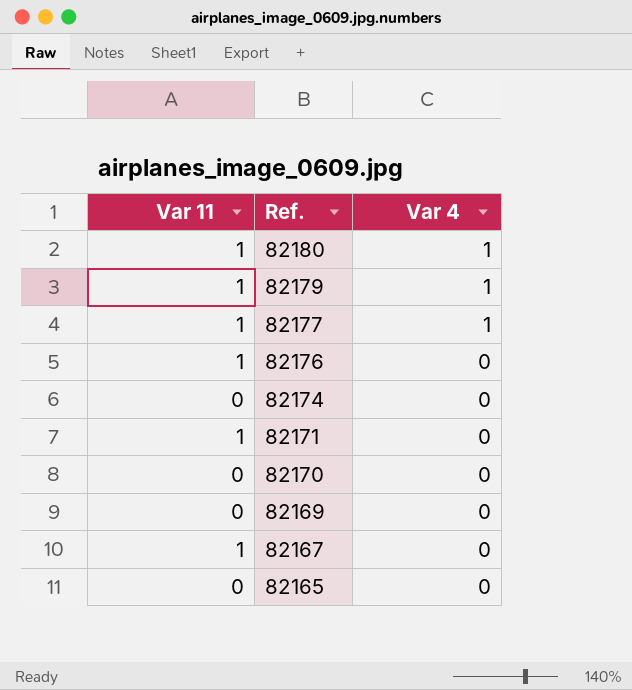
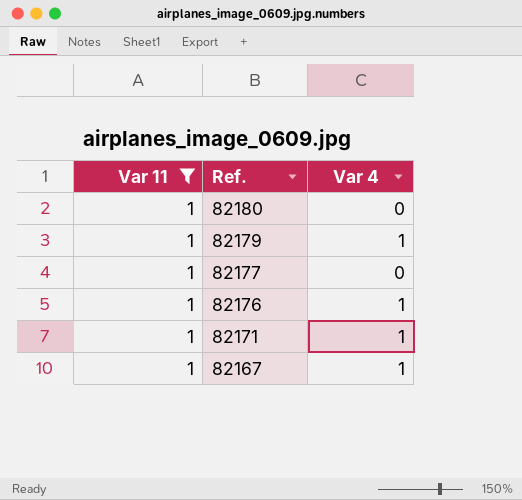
filter: none -> Var 11 = 1
82180 | Var 4: 1 -> 0
82177 | Var 4: 1 -> 0
82176 | Var 4: 0 -> 1
82171 | Var 4: 0 -> 1
82167 | Var 4: 0 -> 1

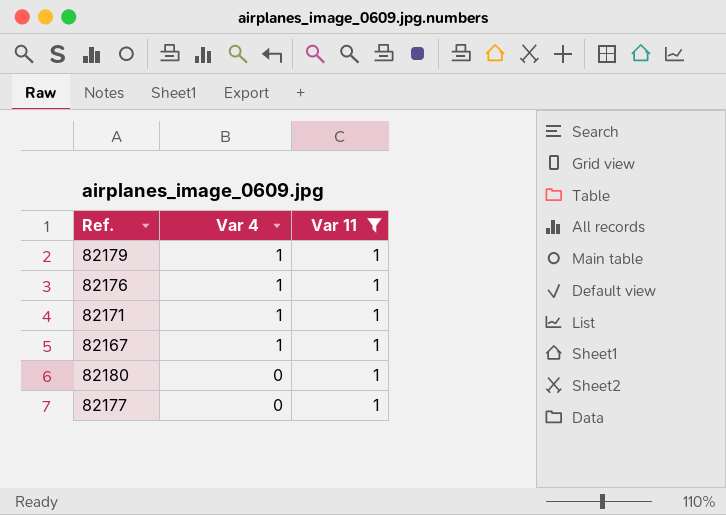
row order: Ref. descending -> Var 4 descending
column Var 11 | position: 1 -> 3

